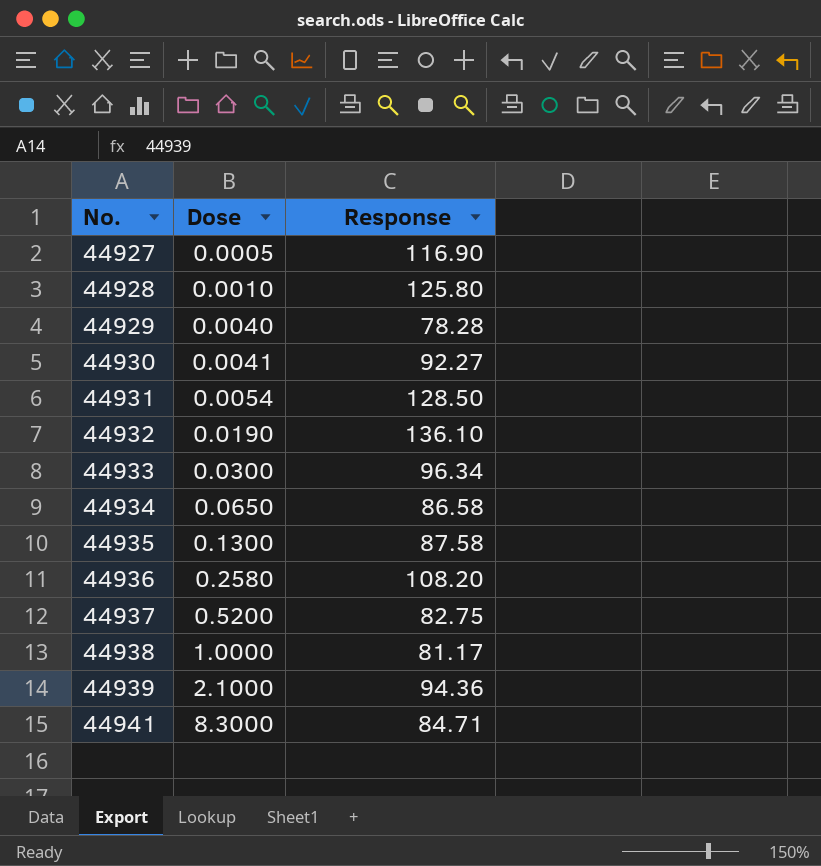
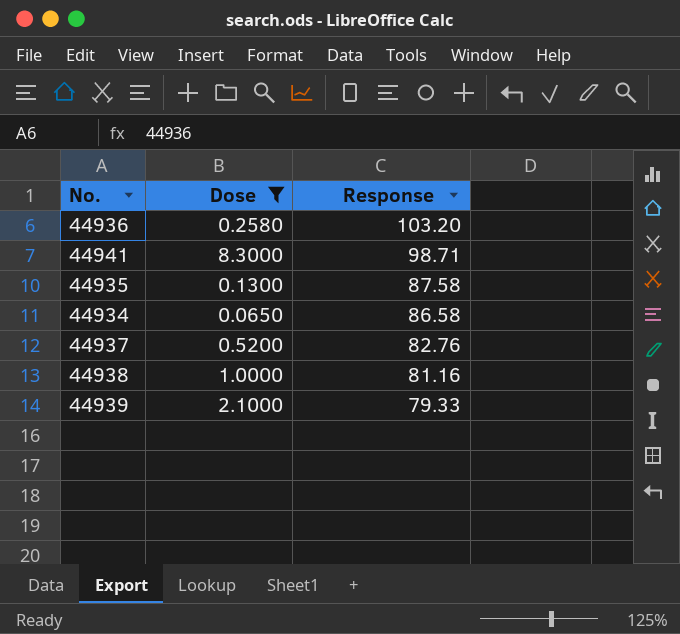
filter: none -> Dose >= 0.0650
row order: No. ascending -> Response descending
44936 | Response: 108.20 -> 103.20
44941 | Response: 84.71 -> 98.71
44937 | Response: 82.75 -> 82.76
44938 | Response: 81.17 -> 81.16
44939 | Response: 94.36 -> 79.33

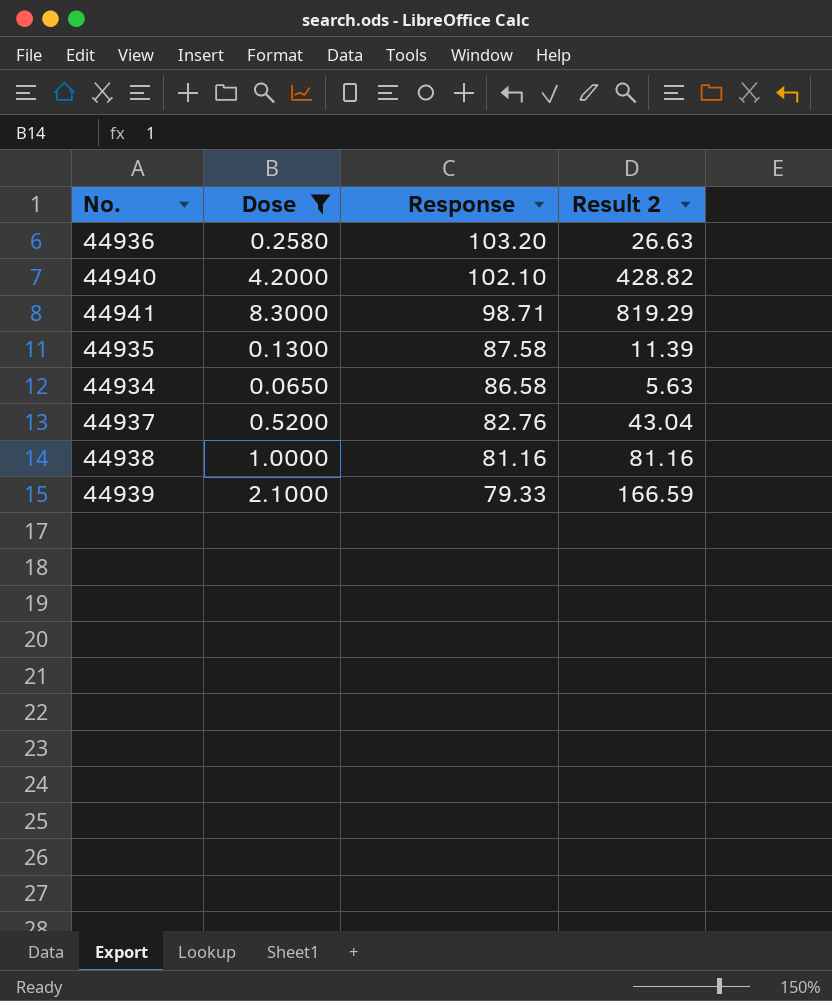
column Result 2 | formula: none -> [Dose] * [Response]
row 44940: none -> 4.2000 | 102.10 | 428.82

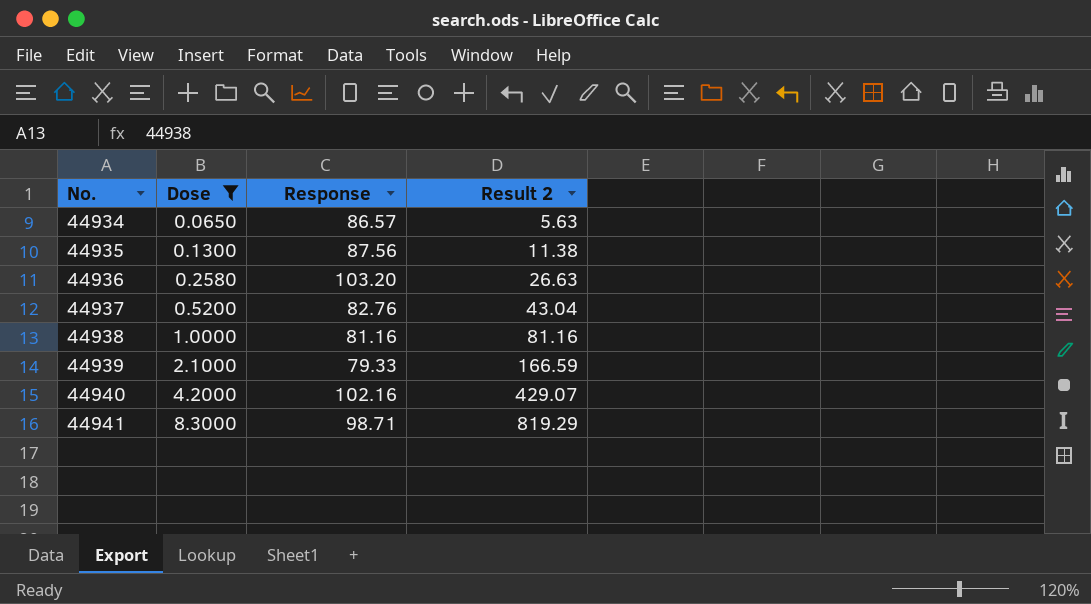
row order: Response descending -> No. ascending
44934 | Response: 86.58 -> 86.57
44935 | Response: 87.58 -> 87.56
44935 | Result 2: 11.39 -> 11.38
44940 | Response: 102.10 -> 102.16
44940 | Result 2: 428.82 -> 429.07

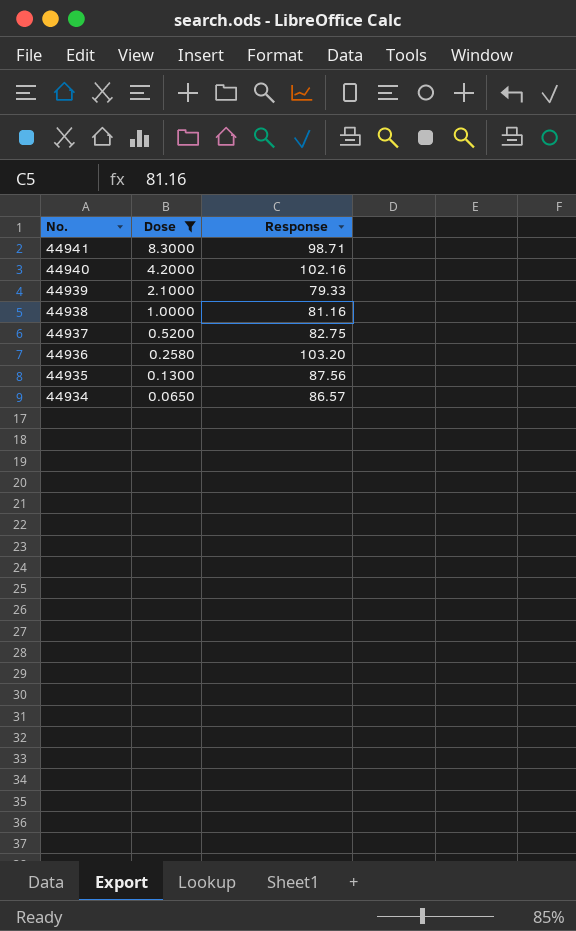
row order: No. ascending -> No. descending
column Result 2 | formula: [Dose] * [Response] -> none
44937 | Response: 82.76 -> 82.75

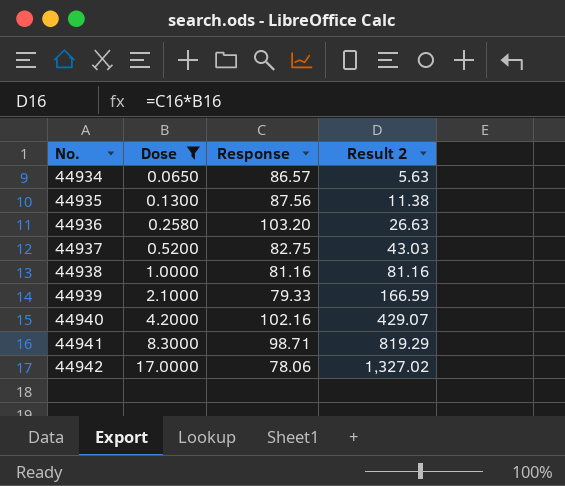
row order: No. descending -> No. ascending
column Result 2 | formula: none -> [Dose] * [Response]
row 44942: none -> 17.0000 | 78.06 | 1,327.02

